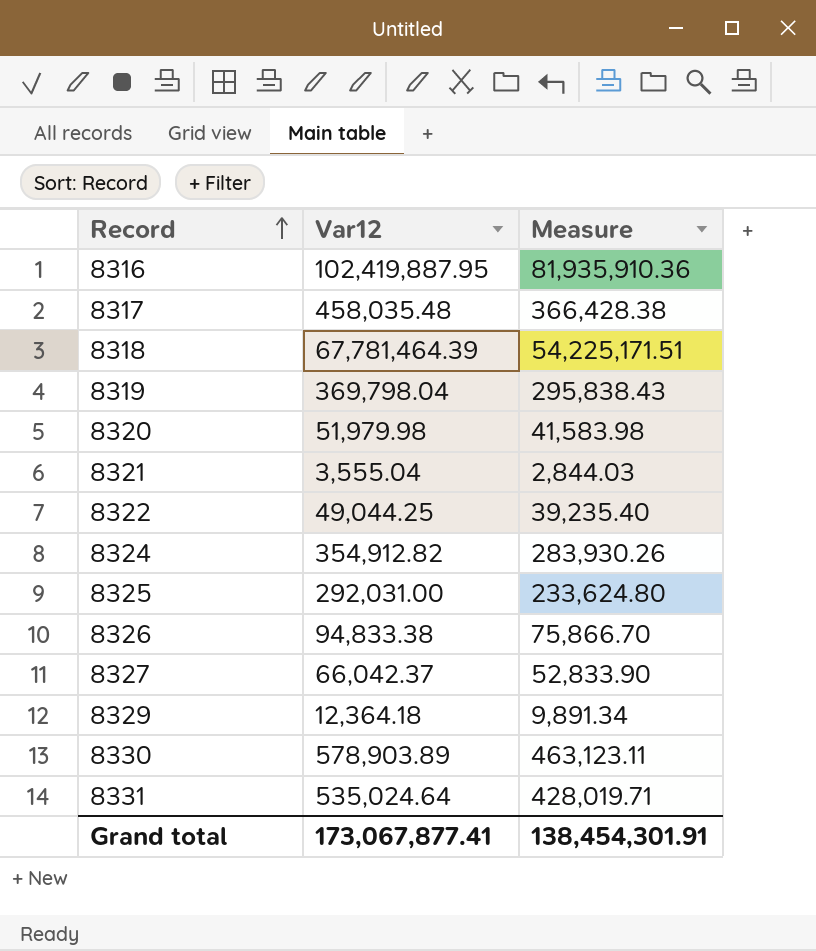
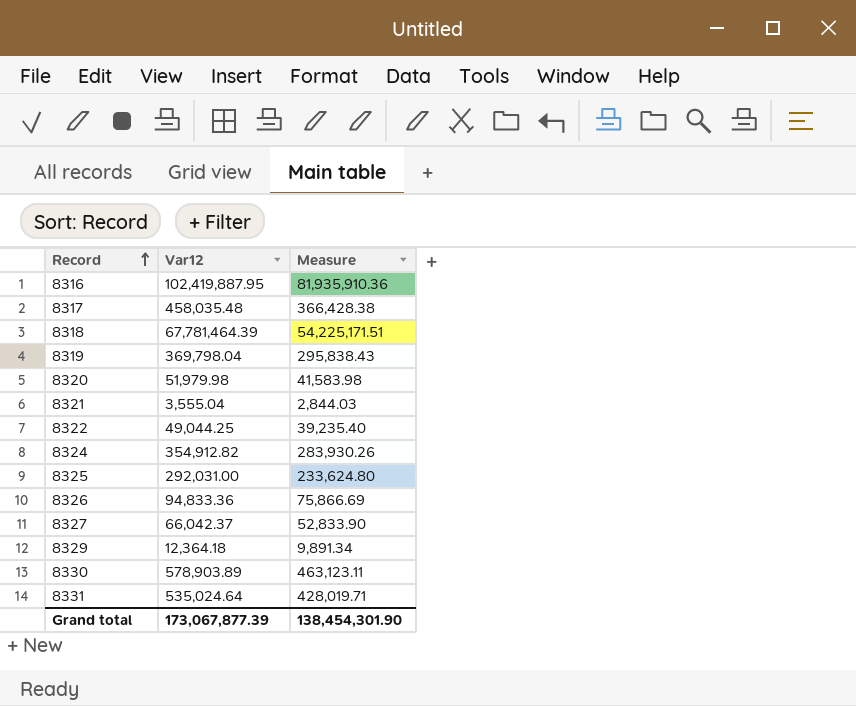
8326 | Var12: 94,833.38 -> 94,833.36
8326 | Measure: 75,866.70 -> 75,866.69
Grand total | Var12: 173,067,877.41 -> 173,067,877.39
Grand total | Measure: 138,454,301.91 -> 138,454,301.90

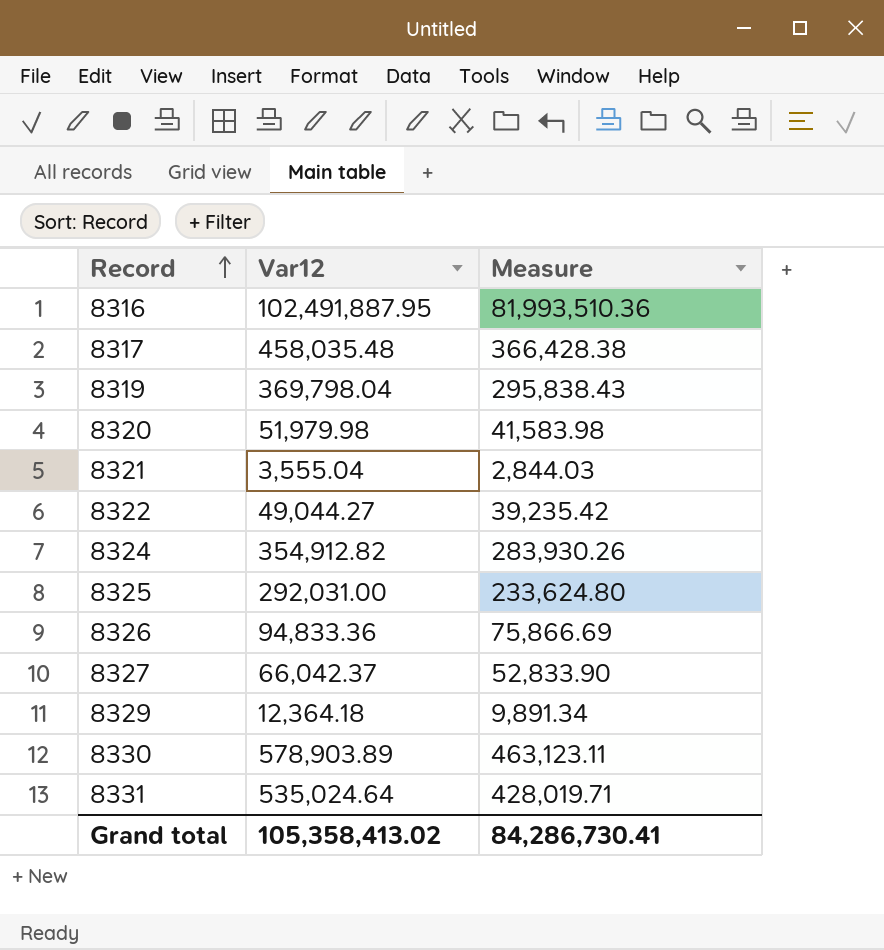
row 8318: 67,781,464.39 | 54,225,171.51 -> none
8316 | Var12: 102,419,887.95 -> 102,491,887.95
8316 | Measure: 81,935,910.36 -> 81,993,510.36
8322 | Var12: 49,044.25 -> 49,044.27
8322 | Measure: 39,235.40 -> 39,235.42
Grand total | Var12: 173,067,877.39 -> 105,358,413.02
Grand total | Measure: 138,454,301.90 -> 84,286,730.41

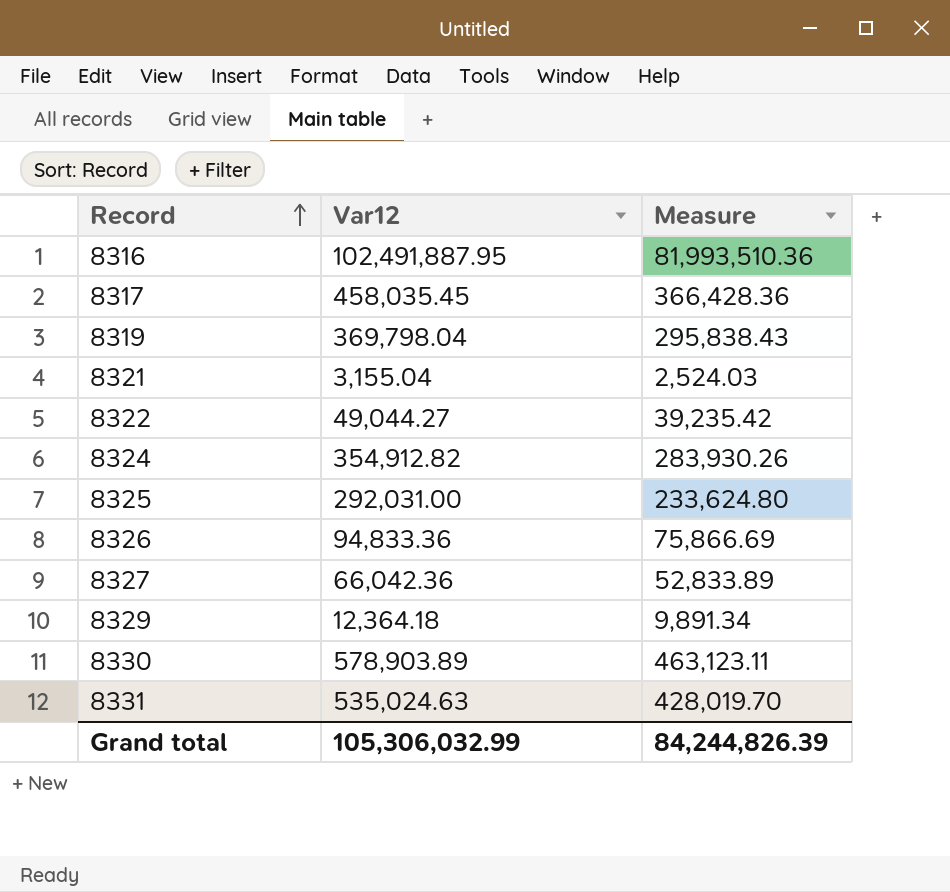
row 8320: 51,979.98 | 41,583.98 -> none
8317 | Var12: 458,035.48 -> 458,035.45
8317 | Measure: 366,428.38 -> 366,428.36
8321 | Var12: 3,555.04 -> 3,155.04
8321 | Measure: 2,844.03 -> 2,524.03
8327 | Var12: 66,042.37 -> 66,042.36
8327 | Measure: 52,833.90 -> 52,833.89
8331 | Var12: 535,024.64 -> 535,024.63
8331 | Measure: 428,019.71 -> 428,019.70
Grand total | Var12: 105,358,413.02 -> 105,306,032.99
Grand total | Measure: 84,286,730.41 -> 84,244,826.39

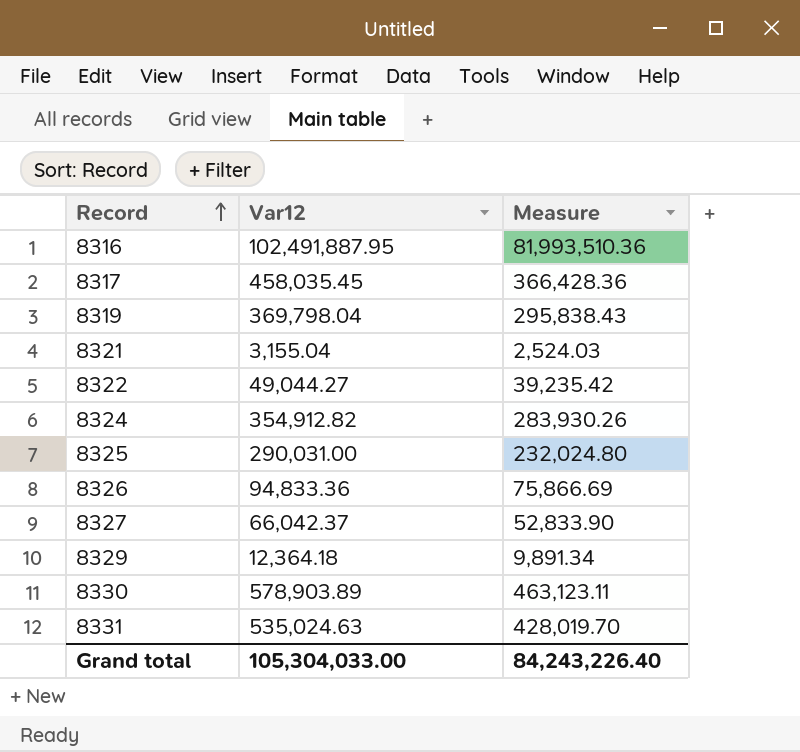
8325 | Var12: 292,031.00 -> 290,031.00
8325 | Measure: 233,624.80 -> 232,024.80
8327 | Var12: 66,042.36 -> 66,042.37
8327 | Measure: 52,833.89 -> 52,833.90
Grand total | Var12: 105,306,032.99 -> 105,304,033.00
Grand total | Measure: 84,244,826.39 -> 84,243,226.40

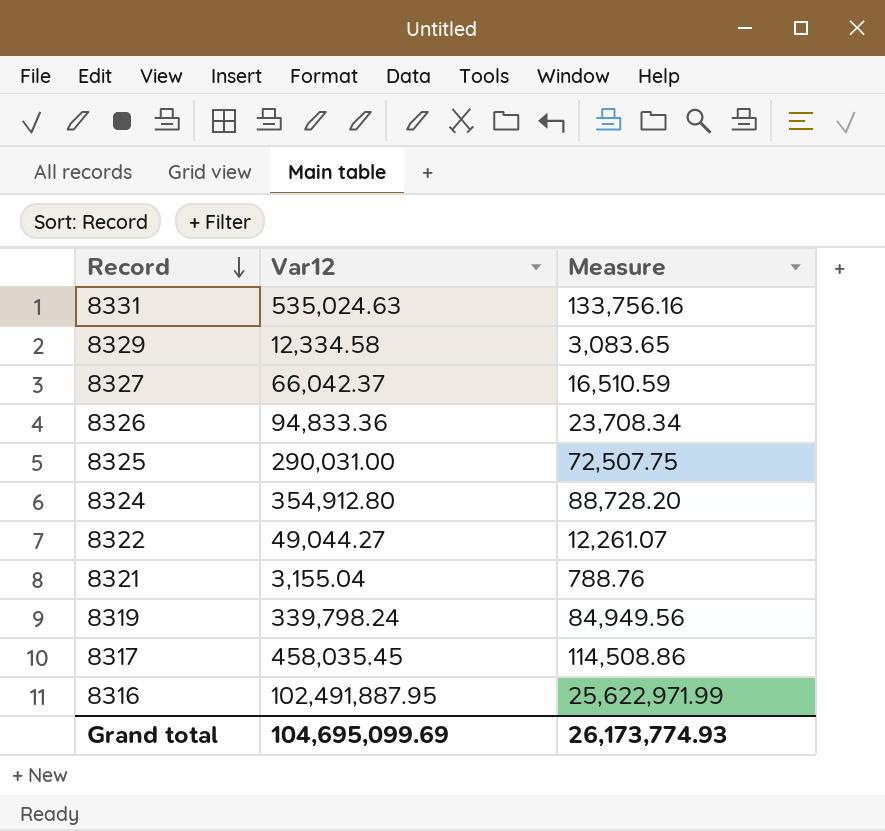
row order: Record ascending -> Record descending
column Measure | formula: [Var12] * 0.8 -> [Var12] * 0.25
row 8330: 578,903.89 | 463,123.11 -> none
8329 | Var12: 12,364.18 -> 12,334.58
8324 | Var12: 354,912.82 -> 354,912.80
8319 | Var12: 369,798.04 -> 339,798.24
Grand total | Var12: 105,304,033.00 -> 104,695,099.69
Grand total | Measure: 84,243,226.40 -> 26,173,774.93

